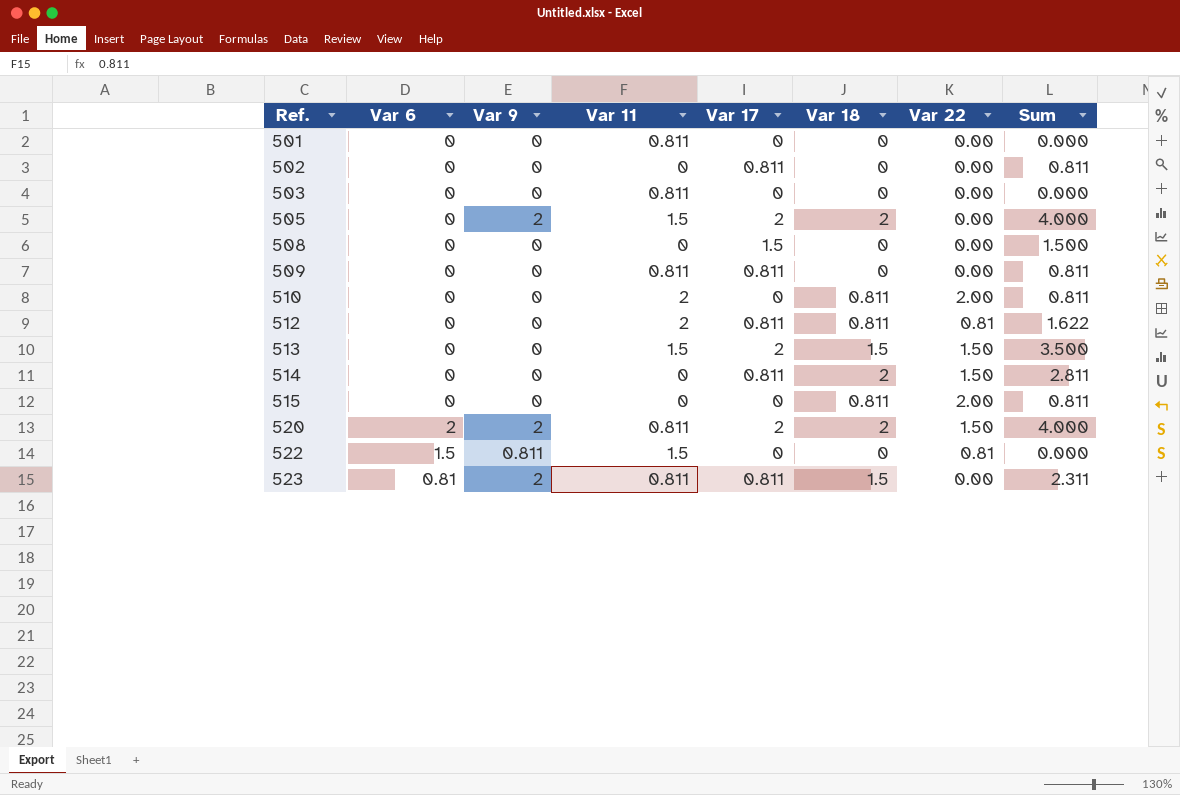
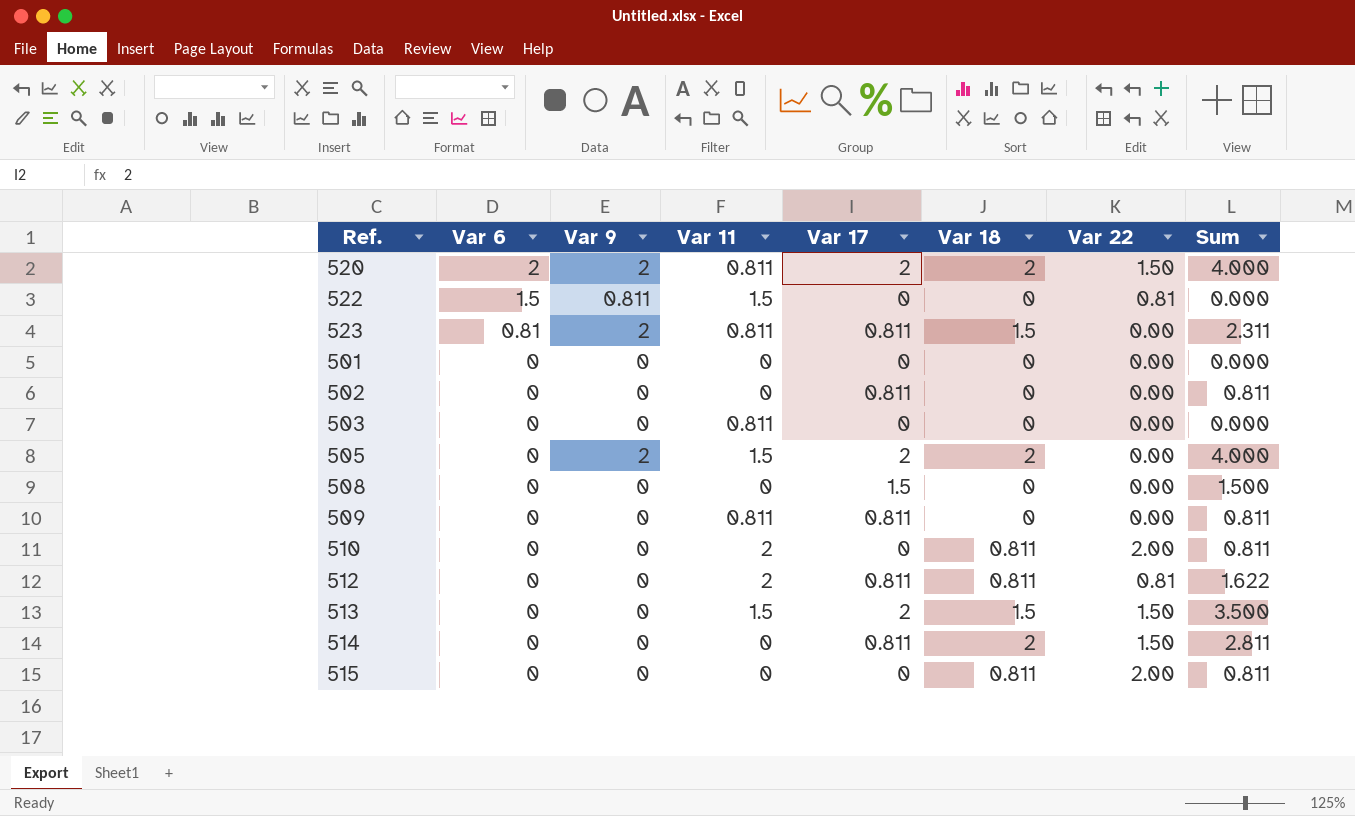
row order: Ref. ascending -> Var 6 descending
501 | Var 11: 0.811 -> 0

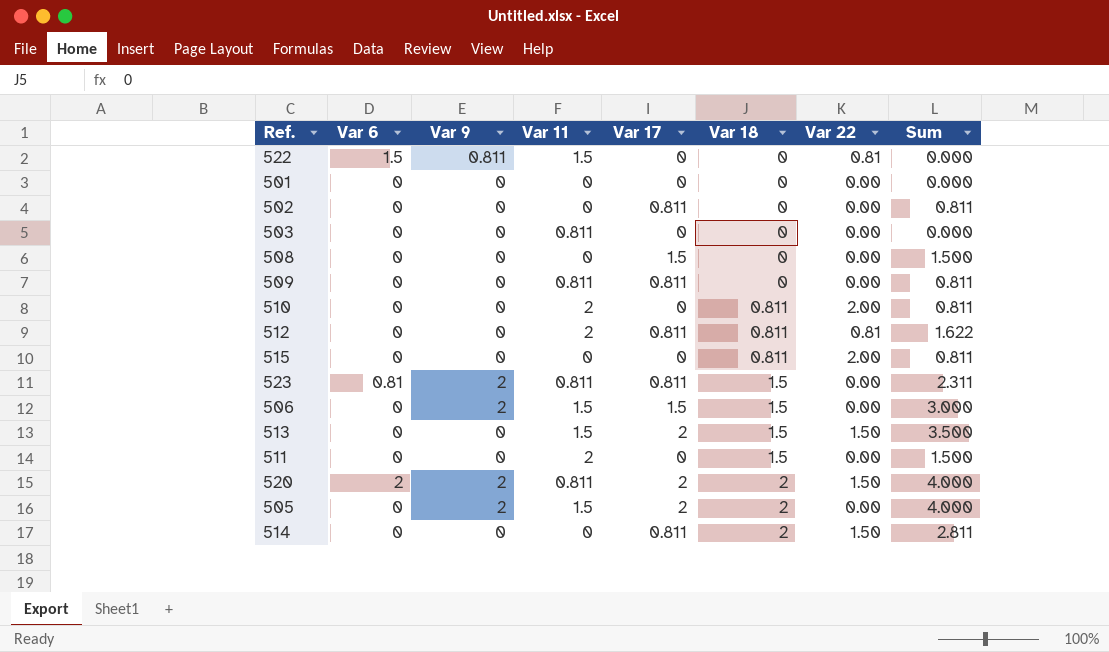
row order: Var 6 descending -> Var 18 ascending
row 506: none -> 0 | 2 | 1.5 | 1.5 | 1.5 | 0.00 | 3.000
row 511: none -> 0 | 0 | 2 | 0 | 1.5 | 0.00 | 1.500

